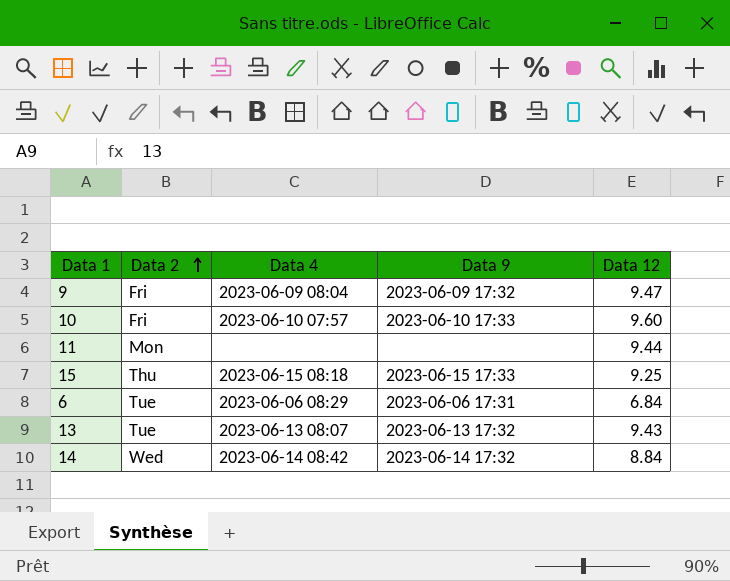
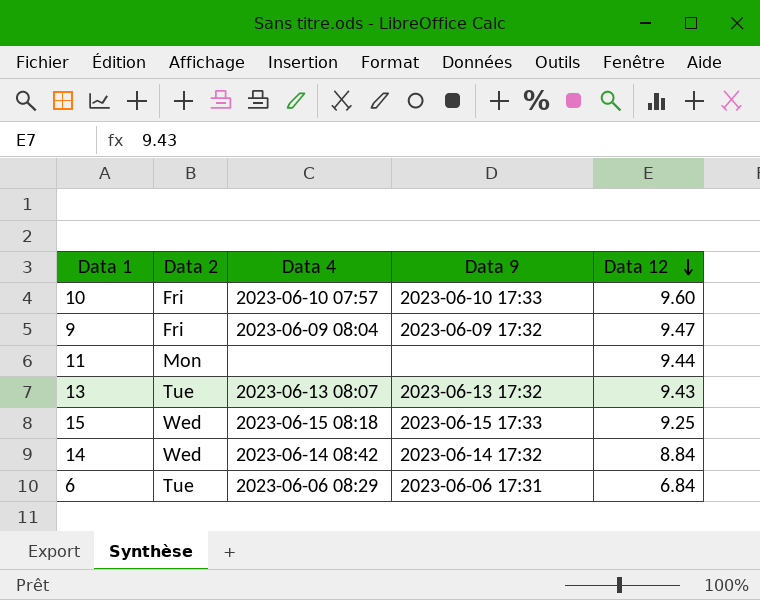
row order: Data 2 ascending -> Data 12 descending
15 | Data 2: Thu -> Wed

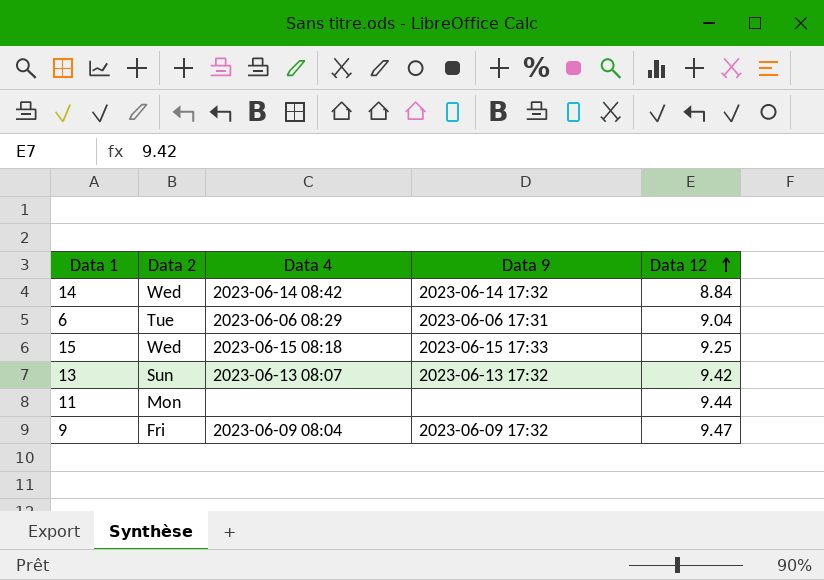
row order: Data 12 descending -> Data 12 ascending
row 10: Fri | 2023-06-10 07:57 | 2023-06-10 17:33 | 9.60 -> none
6 | Data 12: 6.84 -> 9.04
13 | Data 2: Tue -> Sun
13 | Data 12: 9.43 -> 9.42

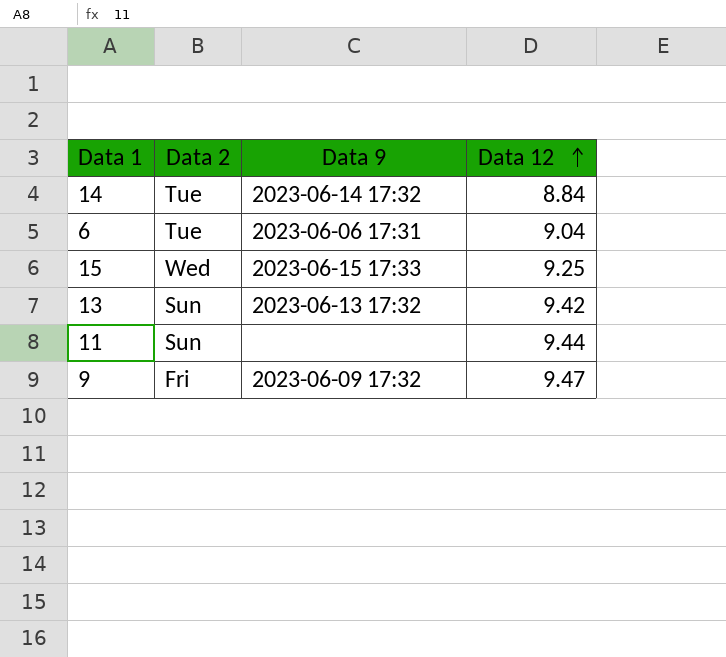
column Data 4 | position: 3 -> none
14 | Data 2: Wed -> Tue
11 | Data 2: Mon -> Sun

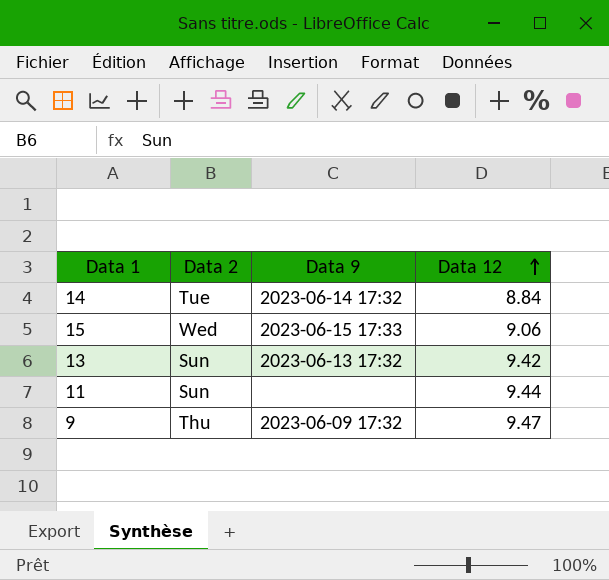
row 6: Tue | 2023-06-06 17:31 | 9.04 -> none
15 | Data 12: 9.25 -> 9.06
9 | Data 2: Fri -> Thu

